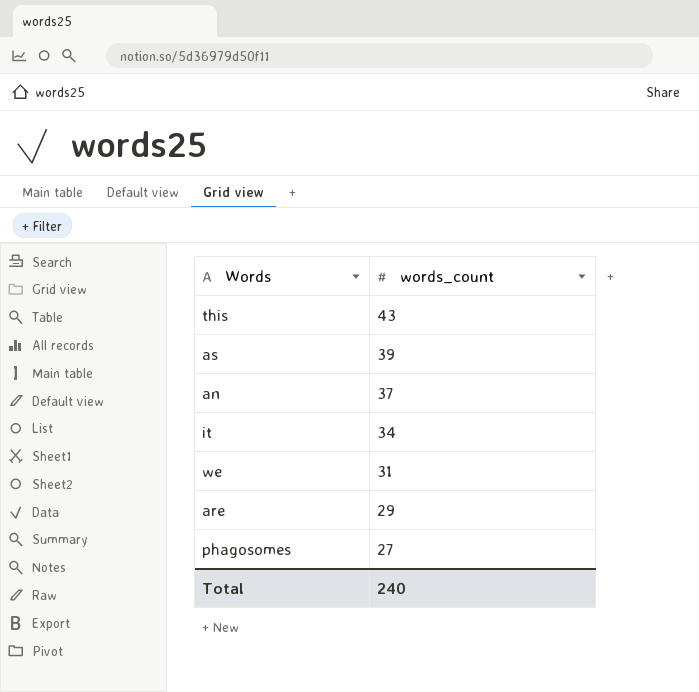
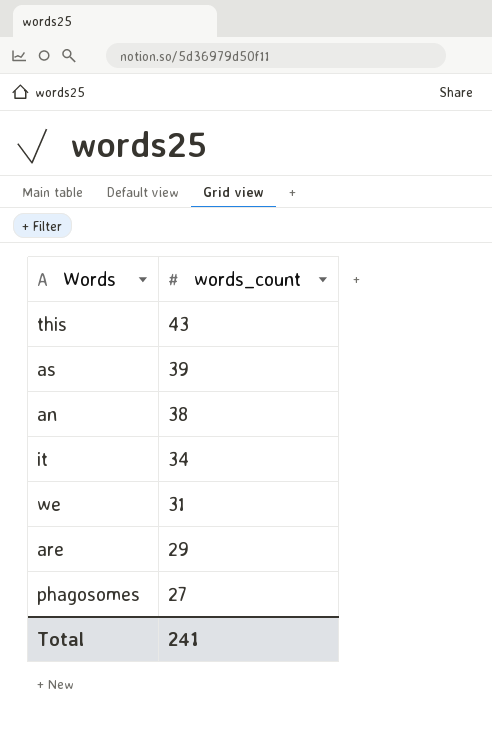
an | words_count: 37 -> 38
Total | words_count: 240 -> 241

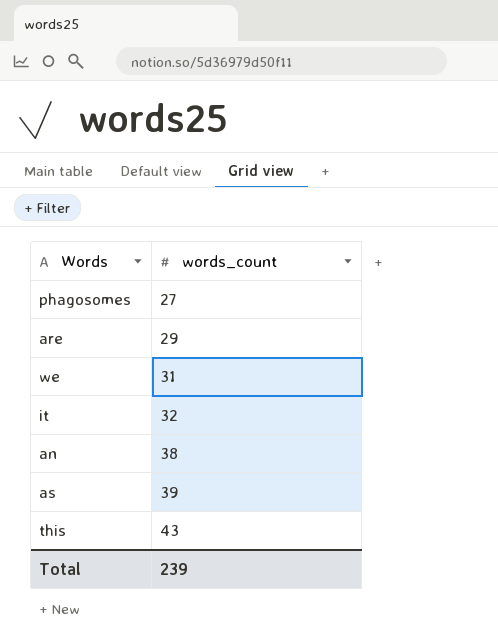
row order: words_count descending -> words_count ascending
it | words_count: 34 -> 32
Total | words_count: 241 -> 239

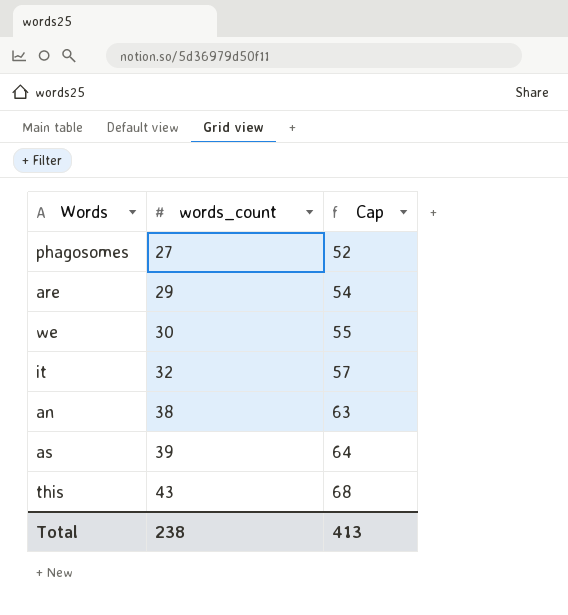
column Cap | formula: none -> [words_count] + 25
we | words_count: 31 -> 30
Total | words_count: 239 -> 238

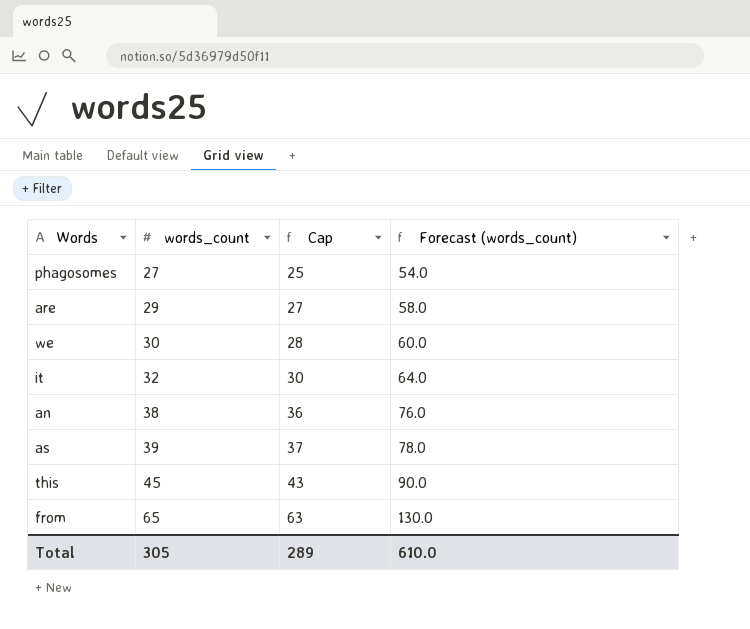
column Cap | formula: [words_count] + 25 -> [words_count] - 2
column Forecast (words_count) | formula: none -> [words_count] * 2
this | words_count: 43 -> 45
row from: none -> 65 | 63 | 130.0
Total | words_count: 238 -> 305
Total | Cap: 413 -> 289

